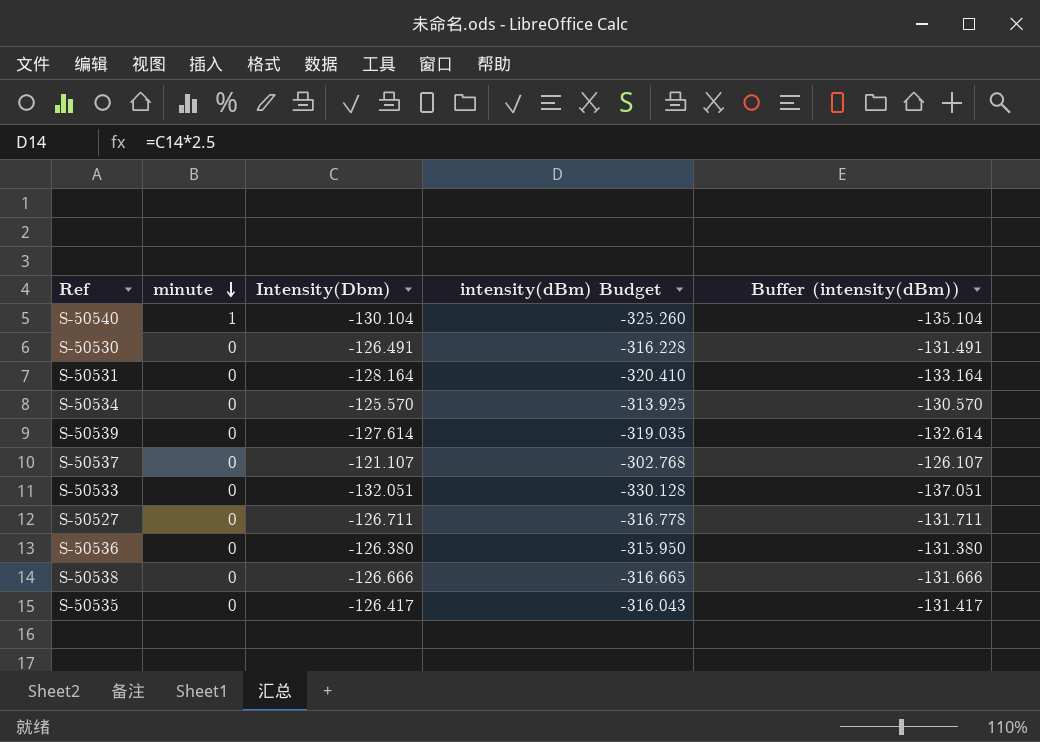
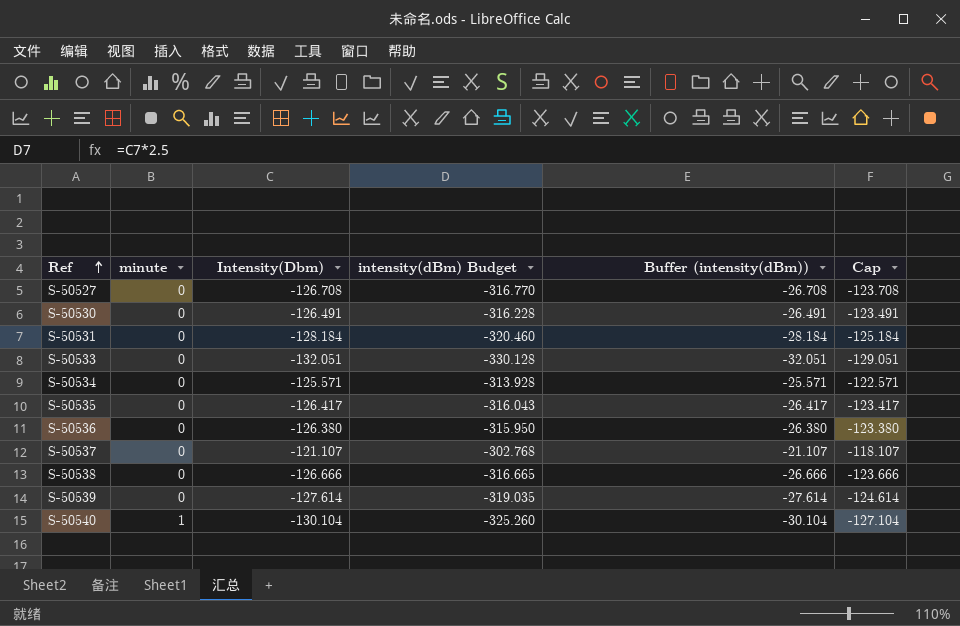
row order: minute descending -> Ref ascending
column Buffer (intensity(dBm)) | formula: [Intensity(Dbm)] - 5 -> [Intensity(Dbm)] + 100
column Cap | formula: none -> [Intensity(Dbm)] + 3
S-50527 | Intensity(Dbm): -126.711 -> -126.708
S-50527 | intensity(dBm) Budget: -316.778 -> -316.770
S-50531 | Intensity(Dbm): -128.164 -> -128.184
S-50531 | intensity(dBm) Budget: -320.410 -> -320.460
S-50534 | Intensity(Dbm): -125.570 -> -125.571
S-50534 | intensity(dBm) Budget: -313.925 -> -313.928

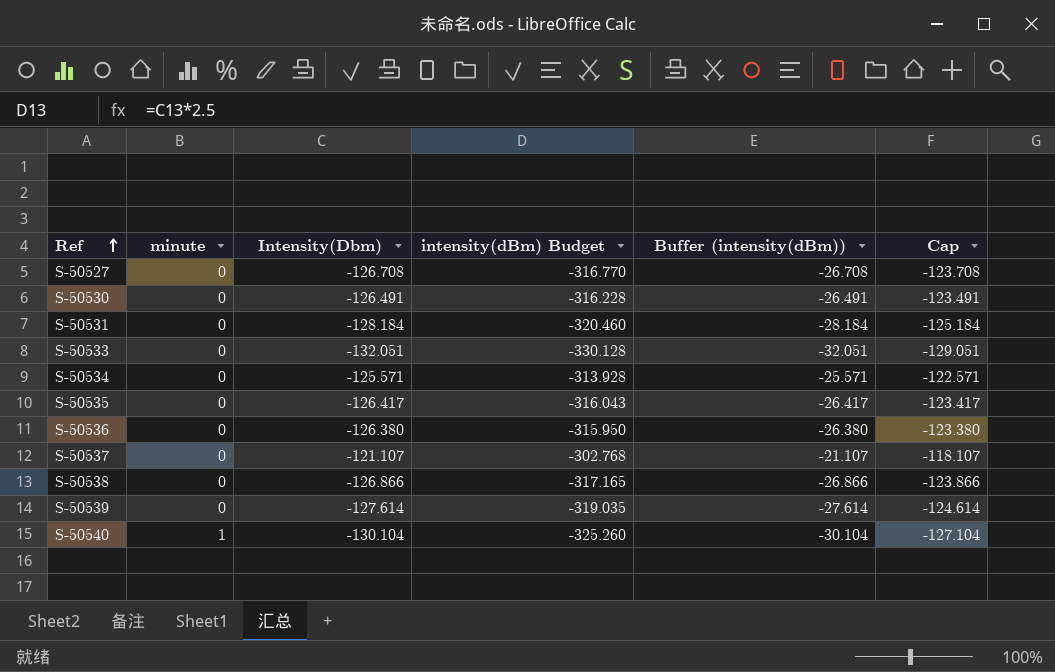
S-50538 | Intensity(Dbm): -126.666 -> -126.866
S-50538 | intensity(dBm) Budget: -316.665 -> -317.165
S-50538 | Buffer (intensity(dBm)): -26.666 -> -26.866
S-50538 | Cap: -123.666 -> -123.866

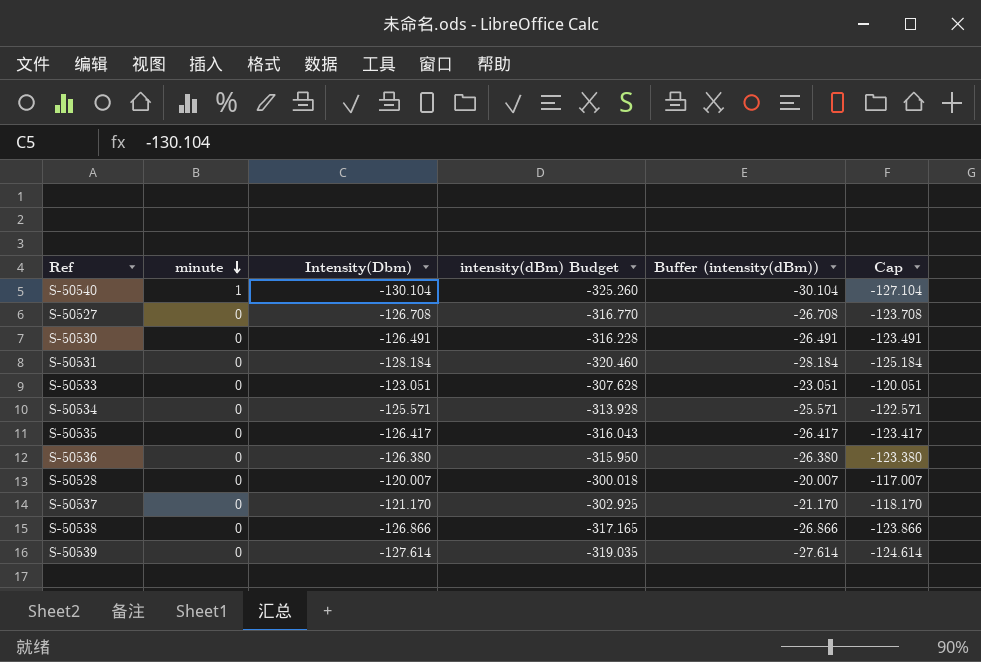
row order: Ref ascending -> minute descending
S-50533 | Intensity(Dbm): -132.051 -> -123.051
S-50533 | intensity(dBm) Budget: -330.128 -> -307.628
S-50533 | Buffer (intensity(dBm)): -32.051 -> -23.051
S-50533 | Cap: -129.051 -> -120.051
row S-50528: none -> 0 | -120.007 | -300.018 | -20.007 | -117.007
S-50537 | Intensity(Dbm): -121.107 -> -121.170
S-50537 | intensity(dBm) Budget: -302.768 -> -302.925
S-50537 | Buffer (intensity(dBm)): -21.107 -> -21.170
S-50537 | Cap: -118.107 -> -118.170

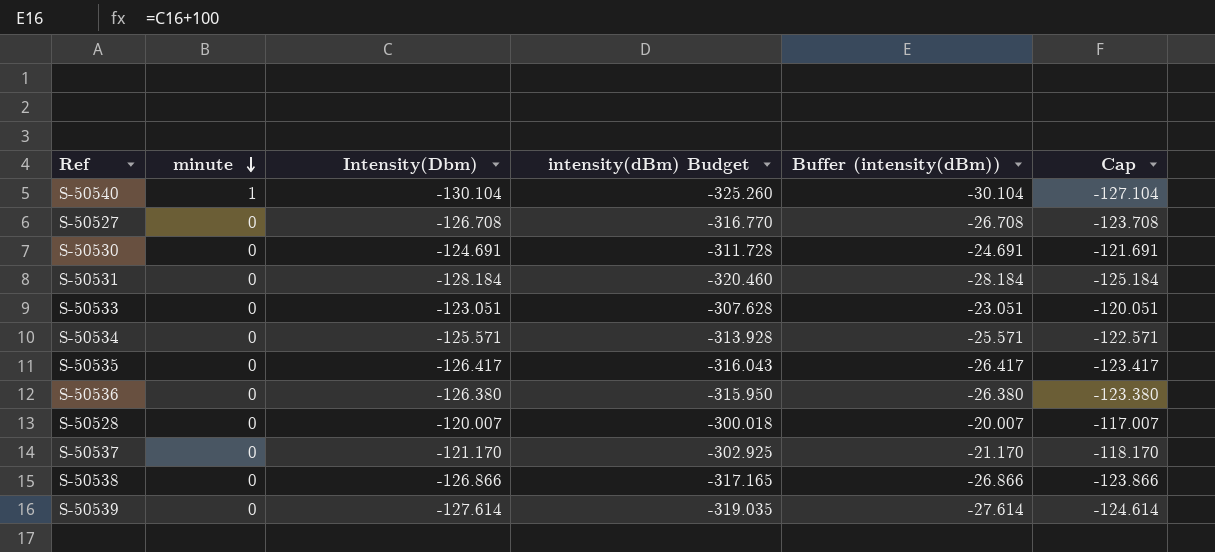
S-50530 | Intensity(Dbm): -126.491 -> -124.691
S-50530 | intensity(dBm) Budget: -316.228 -> -311.728
S-50530 | Buffer (intensity(dBm)): -26.491 -> -24.691
S-50530 | Cap: -123.491 -> -121.691

